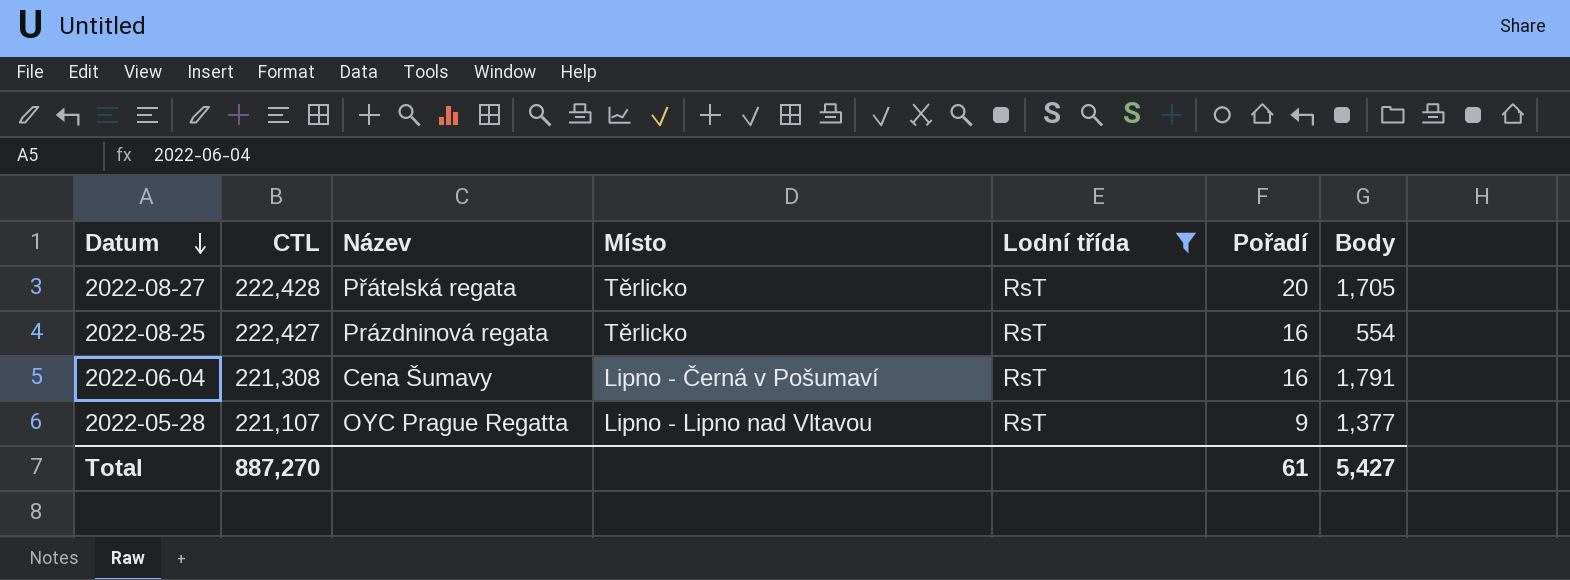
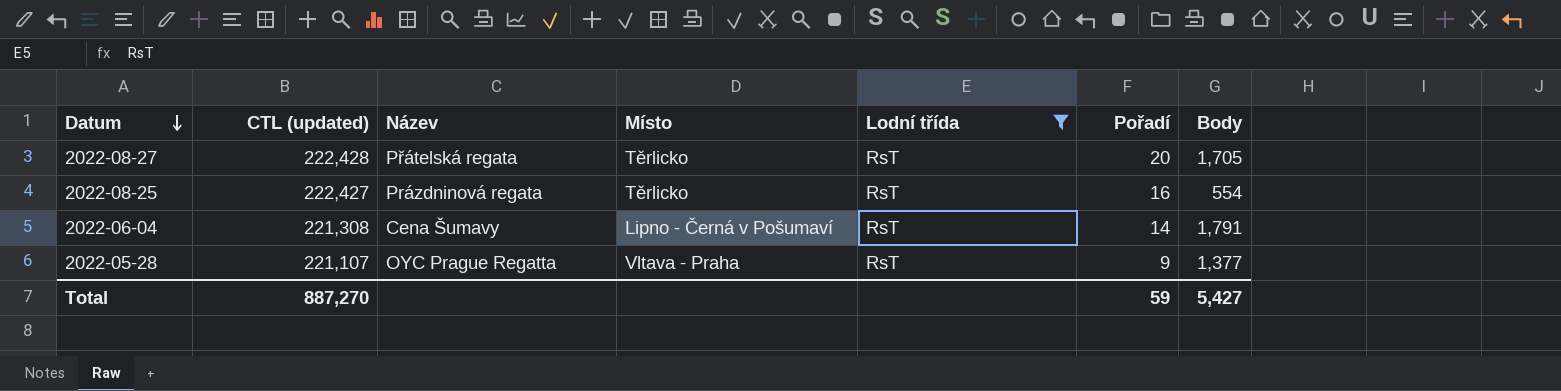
column name: CTL -> CTL (updated)
2022-06-04 | Pořadí: 16 -> 14
2022-05-28 | Místo: Lipno - Lipno nad Vltavou -> Vltava - Praha
Total | Pořadí: 61 -> 59

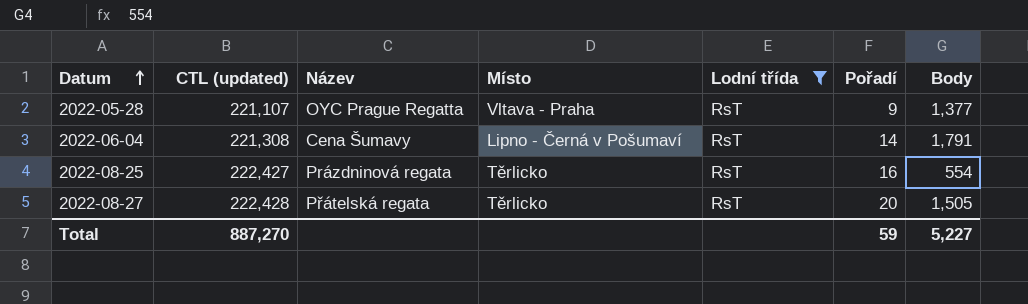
row order: Datum descending -> Datum ascending
2022-08-27 | Body: 1,705 -> 1,505
Total | Body: 5,427 -> 5,227

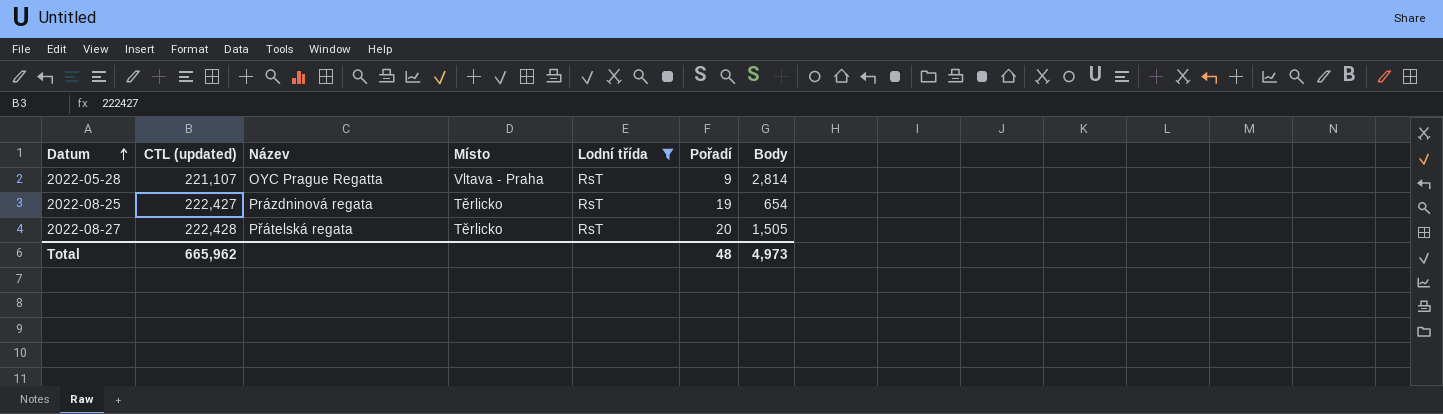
row 2022-06-04: 221,308 | Cena Šumavy | Lipno - Černá v Pošumaví | RsT | 14 | 1,791 -> none
2022-05-28 | Body: 1,377 -> 2,814
2022-08-25 | Pořadí: 16 -> 19
2022-08-25 | Body: 554 -> 654
Total | CTL (updated): 887,270 -> 665,962
Total | Pořadí: 59 -> 48
Total | Body: 5,227 -> 4,973

